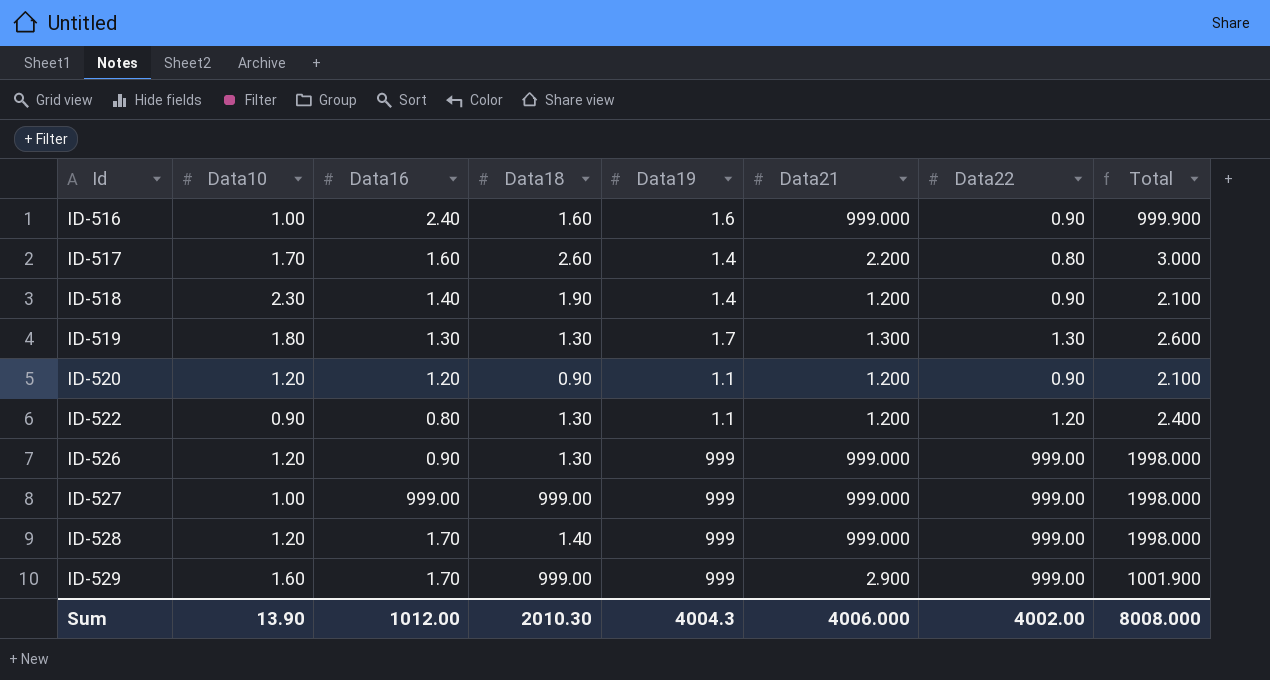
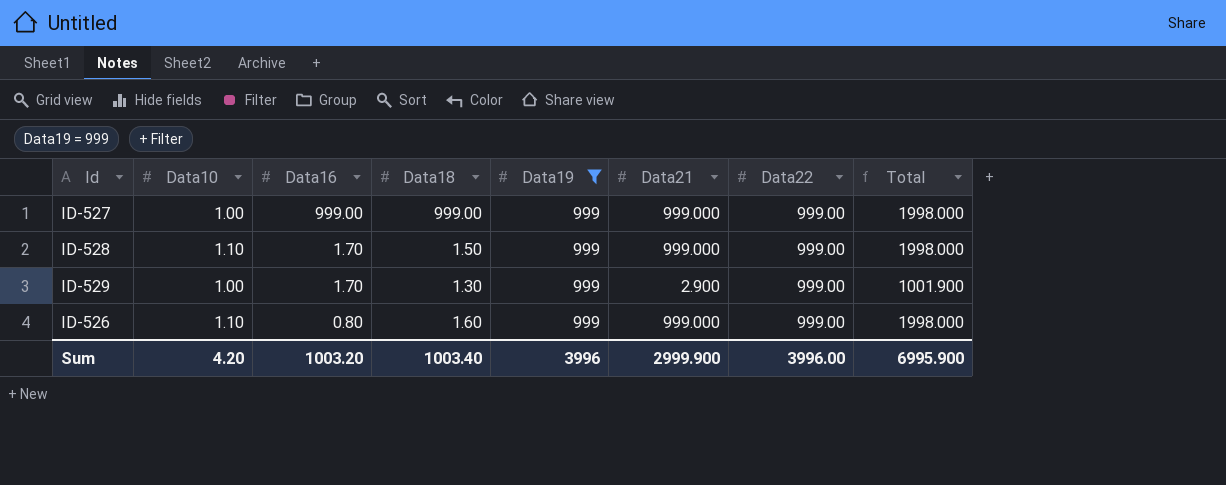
filter: none -> Data19 = 999
row order: Id ascending -> Data16 descending
ID-528 | Data10: 1.20 -> 1.10
ID-528 | Data18: 1.40 -> 1.50
ID-529 | Data10: 1.60 -> 1.00
ID-529 | Data18: 999.00 -> 1.30
ID-526 | Data10: 1.20 -> 1.10
ID-526 | Data16: 0.90 -> 0.80
ID-526 | Data18: 1.30 -> 1.60
Sum | Data10: 13.90 -> 4.20
Sum | Data16: 1012.00 -> 1003.20
Sum | Data18: 2010.30 -> 1003.40
Sum | Data19: 4004.3 -> 3996
Sum | Data21: 4006.000 -> 2999.900
Sum | Data22: 4002.00 -> 3996.00
Sum | Total: 8008.000 -> 6995.900

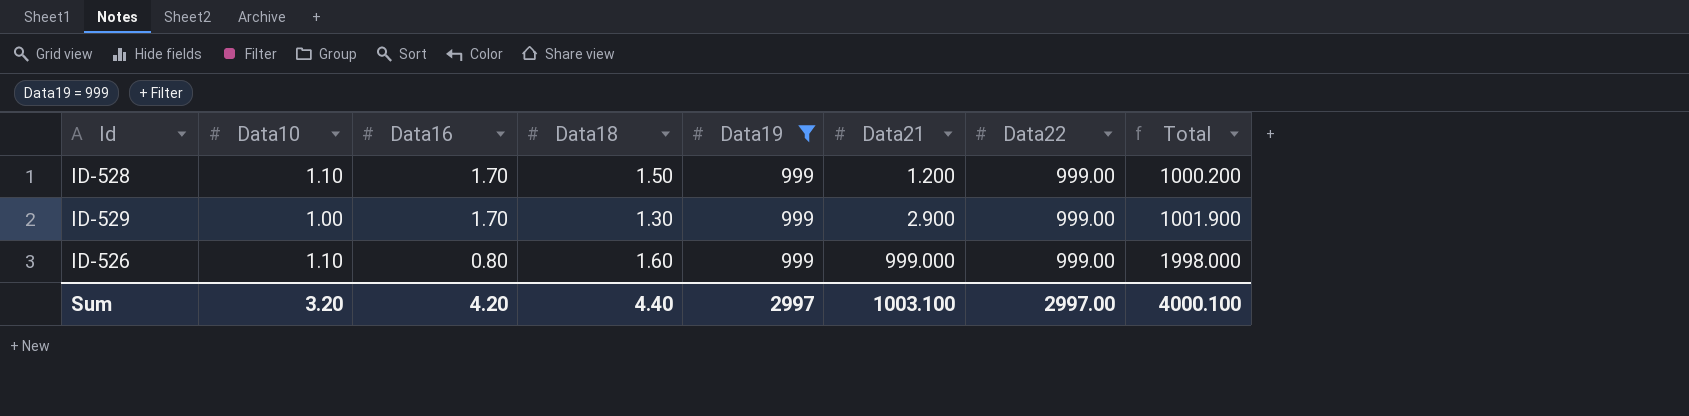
row ID-527: 1.00 | 999.00 | 999.00 | 999 | 999.000 | 999.00 | 1998.000 -> none
ID-528 | Data21: 999.000 -> 1.200
ID-528 | Total: 1998.000 -> 1000.200
Sum | Data10: 4.20 -> 3.20
Sum | Data16: 1003.20 -> 4.20
Sum | Data18: 1003.40 -> 4.40
Sum | Data19: 3996 -> 2997
Sum | Data21: 2999.900 -> 1003.100
Sum | Data22: 3996.00 -> 2997.00
Sum | Total: 6995.900 -> 4000.100

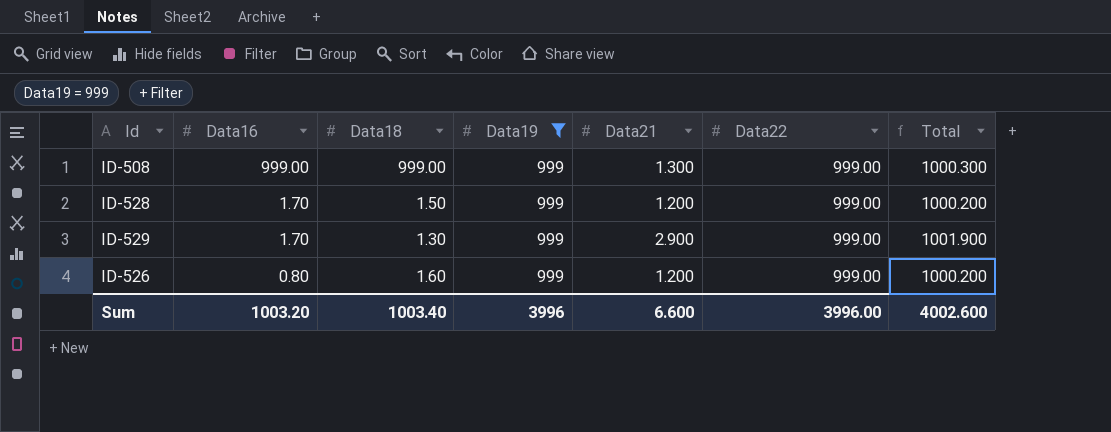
column Data10 | position: 2 -> none
row ID-508: none -> 999.00 | 999.00 | 999 | 1.300 | 999.00 | 1000.300
ID-526 | Data21: 999.000 -> 1.200
ID-526 | Total: 1998.000 -> 1000.200
Sum | Data16: 4.20 -> 1003.20
Sum | Data18: 4.40 -> 1003.40
Sum | Data19: 2997 -> 3996
Sum | Data21: 1003.100 -> 6.600
Sum | Data22: 2997.00 -> 3996.00
Sum | Total: 4000.100 -> 4002.600

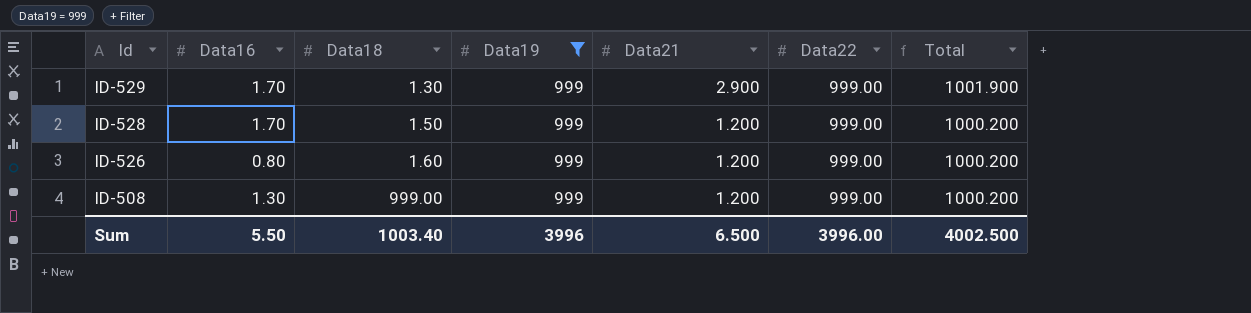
row order: Data16 descending -> Id descending
ID-508 | Data16: 999.00 -> 1.30
ID-508 | Data21: 1.300 -> 1.200
ID-508 | Total: 1000.300 -> 1000.200
Sum | Data16: 1003.20 -> 5.50
Sum | Data21: 6.600 -> 6.500
Sum | Total: 4002.600 -> 4002.500

